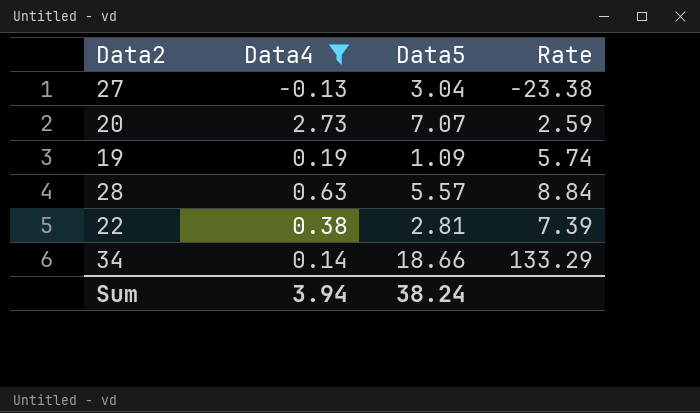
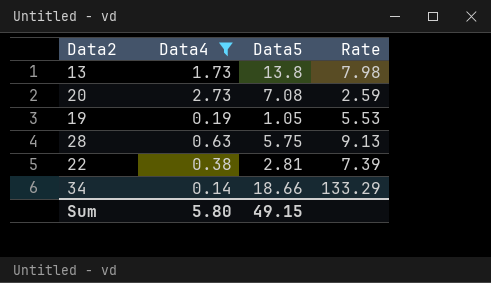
row 27: -0.13 | 3.04 | -23.38 -> none
row 13: none -> 1.73 | 13.8 | 7.98
20 | Data5: 7.07 -> 7.08
19 | Data5: 1.09 -> 1.05
19 | Rate: 5.74 -> 5.53
28 | Data5: 5.57 -> 5.75
28 | Rate: 8.84 -> 9.13
Sum | Data4: 3.94 -> 5.80
Sum | Data5: 38.24 -> 49.15

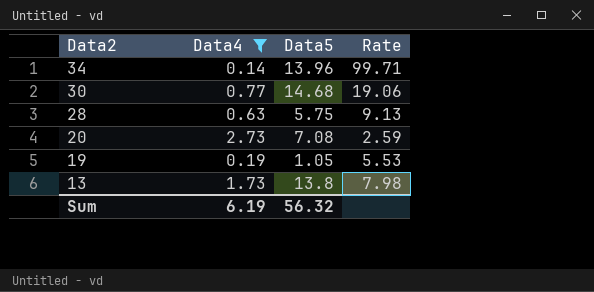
row order: none -> Data2 descending
row 22: 0.38 | 2.81 | 7.39 -> none
34 | Data5: 18.66 -> 13.96
34 | Rate: 133.29 -> 99.71
row 30: none -> 0.77 | 14.68 | 19.06
Sum | Data4: 5.80 -> 6.19
Sum | Data5: 49.15 -> 56.32

